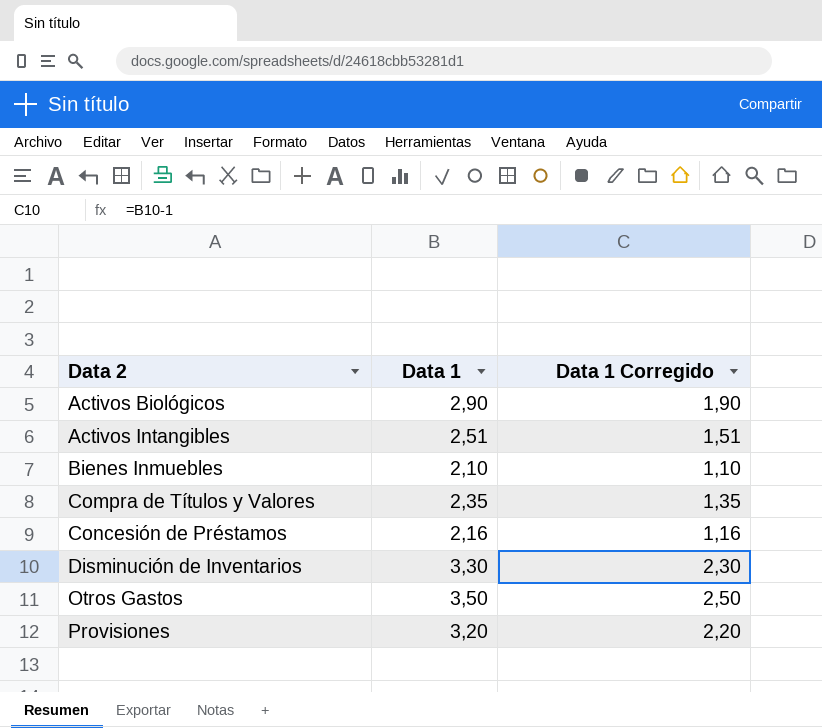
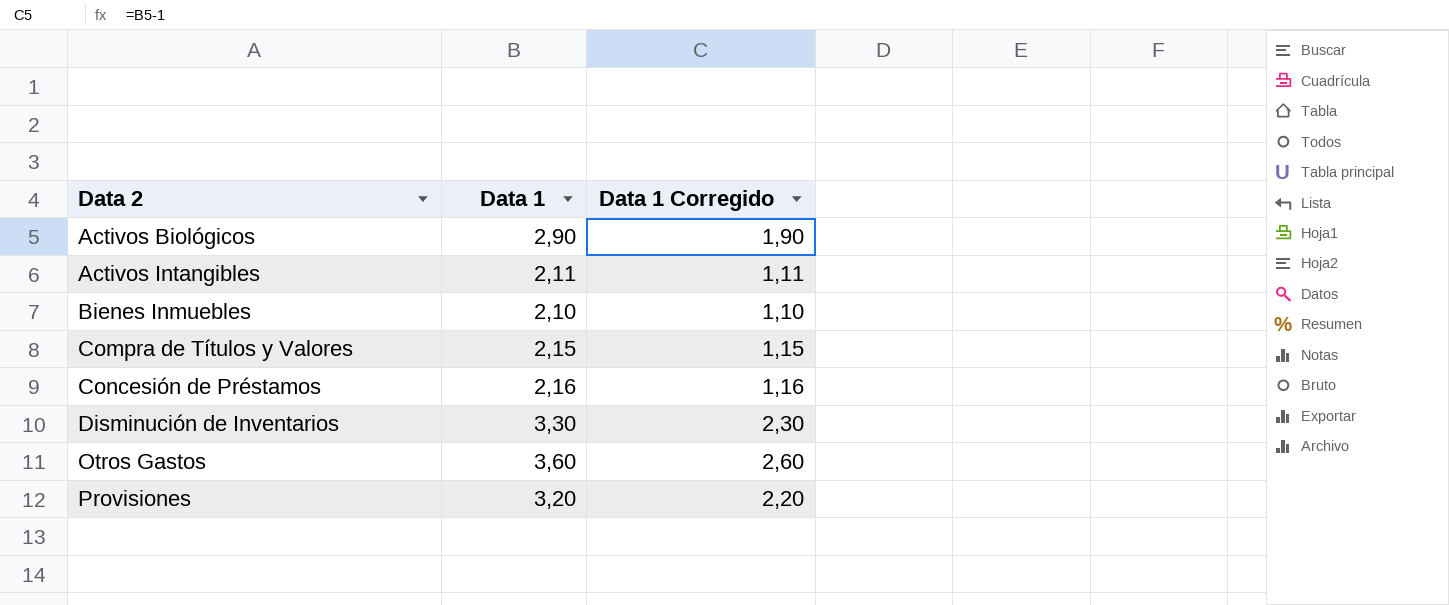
Activos Intangibles | Data 1: 2,51 -> 2,11
Activos Intangibles | Data 1 Corregido: 1,51 -> 1,11
Compra de Títulos y Valores | Data 1: 2,35 -> 2,15
Compra de Títulos y Valores | Data 1 Corregido: 1,35 -> 1,15
Otros Gastos | Data 1: 3,50 -> 3,60
Otros Gastos | Data 1 Corregido: 2,50 -> 2,60

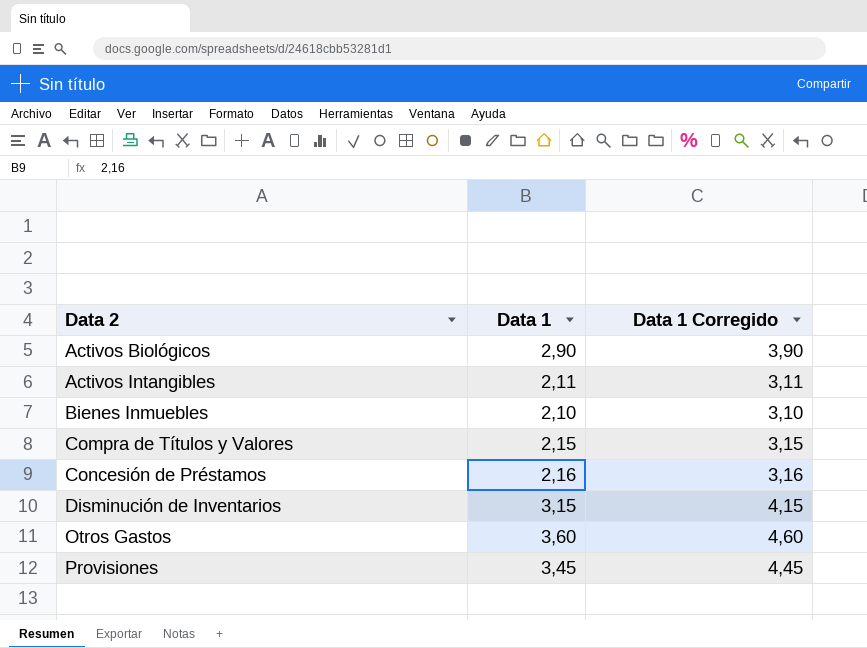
column Data 1 Corregido | formula: [Data 1] - 1 -> [Data 1] + 1
Disminución de Inventarios | Data 1: 3,30 -> 3,15
Provisiones | Data 1: 3,20 -> 3,45

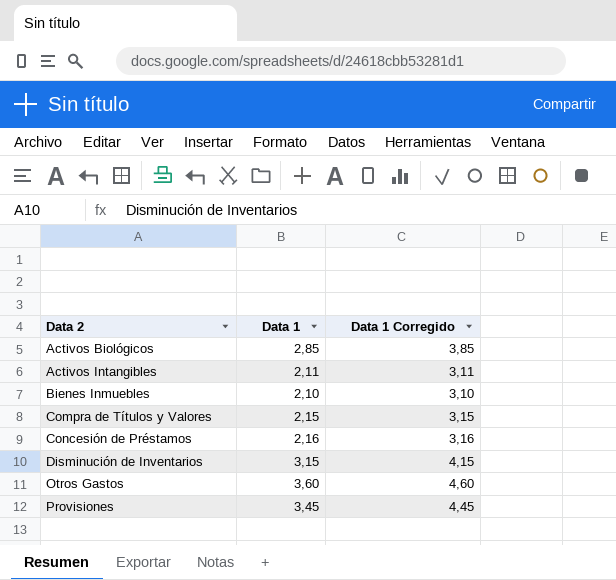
Activos Biológicos | Data 1: 2,90 -> 2,85
Activos Biológicos | Data 1 Corregido: 3,90 -> 3,85

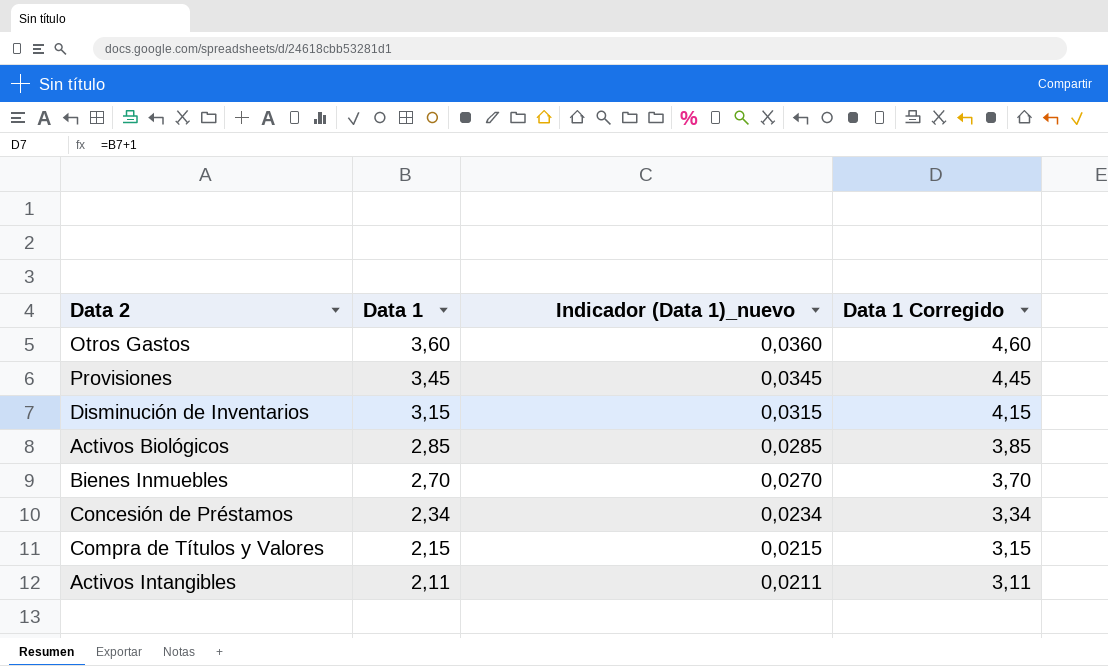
row order: Data 2 ascending -> Data 1 descending
column Indicador (Data 1)_nuevo | formula: none -> [Data 1] * 0,01
Bienes Inmuebles | Data 1: 2,10 -> 2,70
Bienes Inmuebles | Data 1 Corregido: 3,10 -> 3,70
Concesión de Préstamos | Data 1: 2,16 -> 2,34
Concesión de Préstamos | Data 1 Corregido: 3,16 -> 3,34

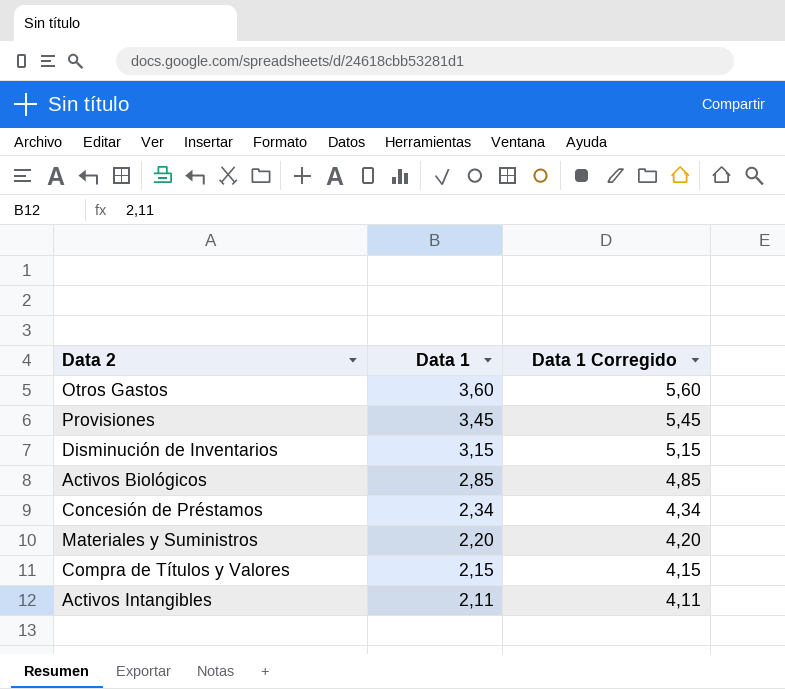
column Indicador (Data 1)_nuevo | formula: [Data 1] * 0,01 -> none
column Data 1 Corregido | formula: [Data 1] + 1 -> [Data 1] + 2
row Bienes Inmuebles: 2,70 | 0,0270 | 3,70 -> none
row Materiales y Suministros: none -> 2,20 | 4,20

